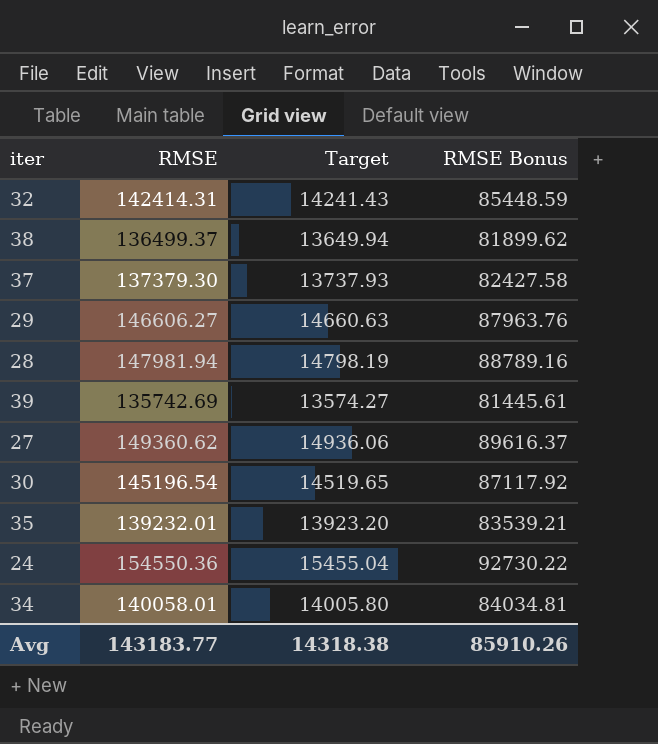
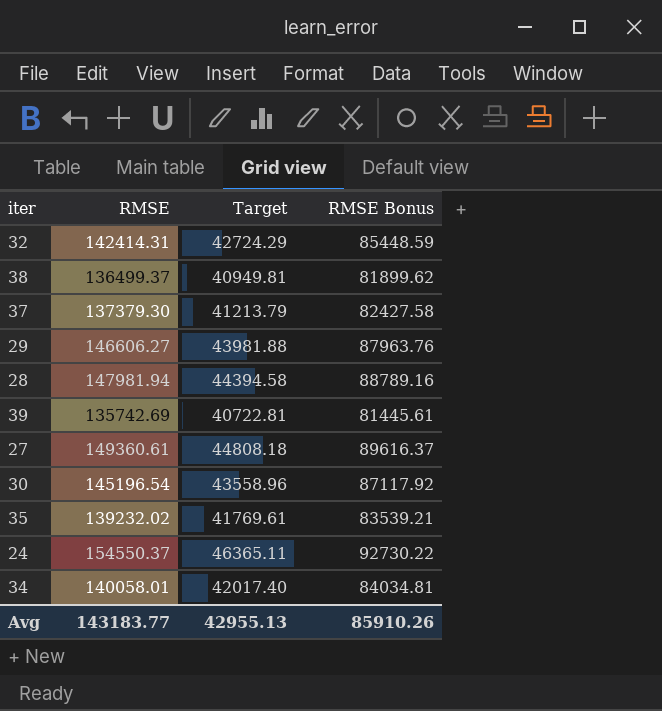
column Target | formula: [RMSE] * 0.1 -> [RMSE] * 0.3
27 | RMSE: 149360.62 -> 149360.61
35 | RMSE: 139232.01 -> 139232.02
24 | RMSE: 154550.36 -> 154550.37
Avg | Target: 14318.38 -> 42955.13

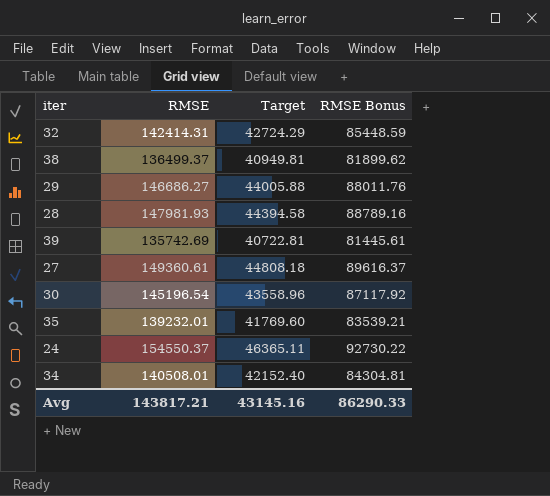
row 37: 137379.30 | 41213.79 | 82427.58 -> none
29 | RMSE: 146606.27 -> 146686.27
29 | Target: 43981.88 -> 44005.88
29 | RMSE Bonus: 87963.76 -> 88011.76
28 | RMSE: 147981.94 -> 147981.93
35 | RMSE: 139232.02 -> 139232.01
35 | Target: 41769.61 -> 41769.60
34 | RMSE: 140058.01 -> 140508.01
34 | Target: 42017.40 -> 42152.40
34 | RMSE Bonus: 84034.81 -> 84304.81
Avg | RMSE: 143183.77 -> 143817.21
Avg | Target: 42955.13 -> 43145.16
Avg | RMSE Bonus: 85910.26 -> 86290.33

